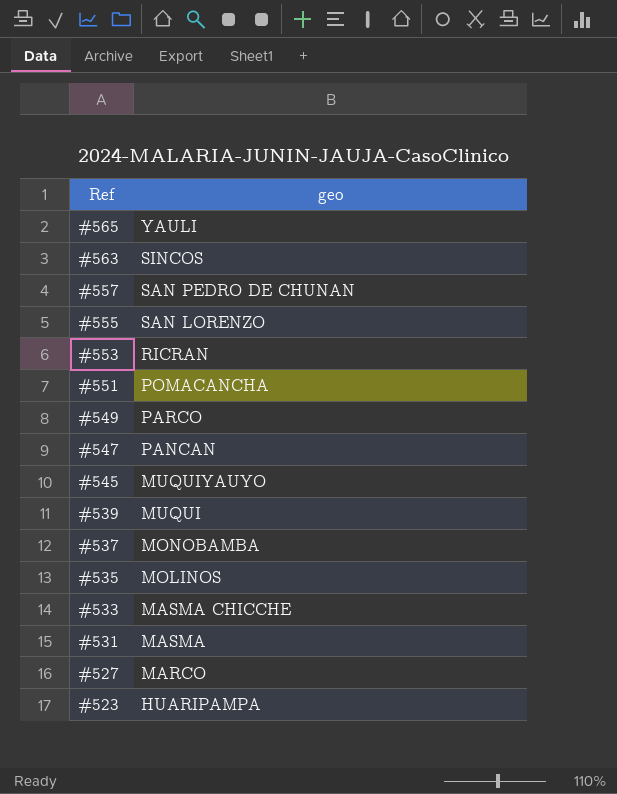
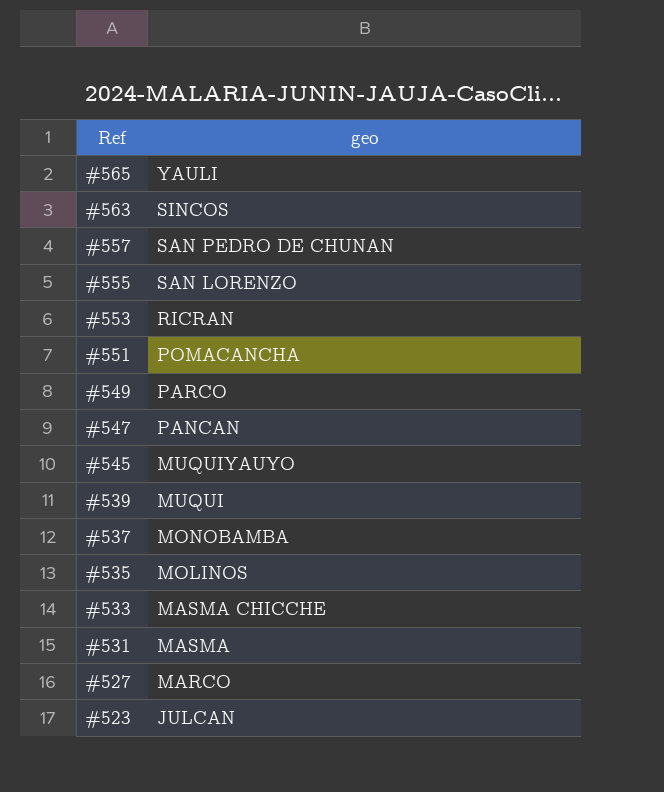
#523 | geo: HUARIPAMPA -> JULCAN

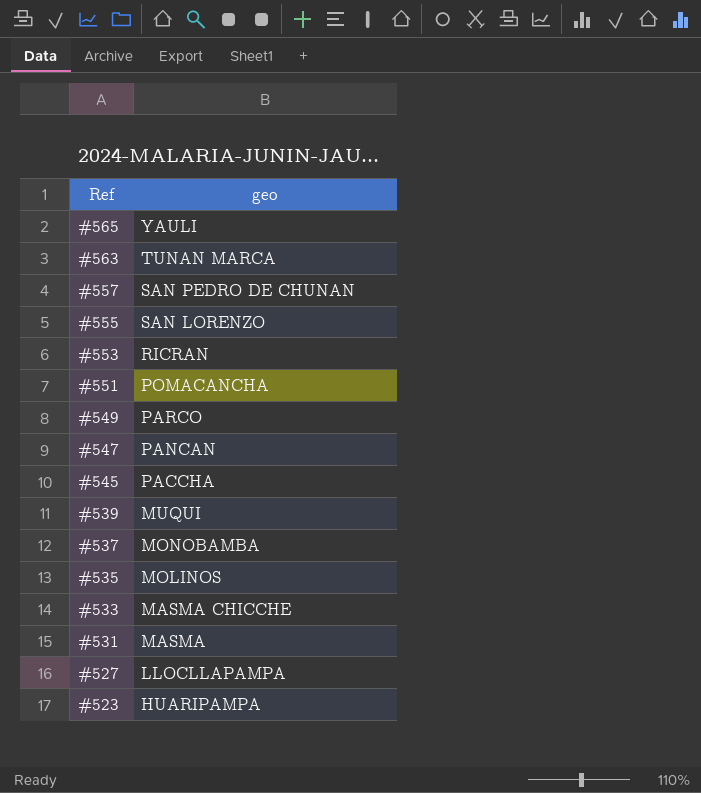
#563 | geo: SINCOS -> TUNAN MARCA
#545 | geo: MUQUIYAUYO -> PACCHA
#527 | geo: MARCO -> LLOCLLAPAMPA
#523 | geo: JULCAN -> HUARIPAMPA

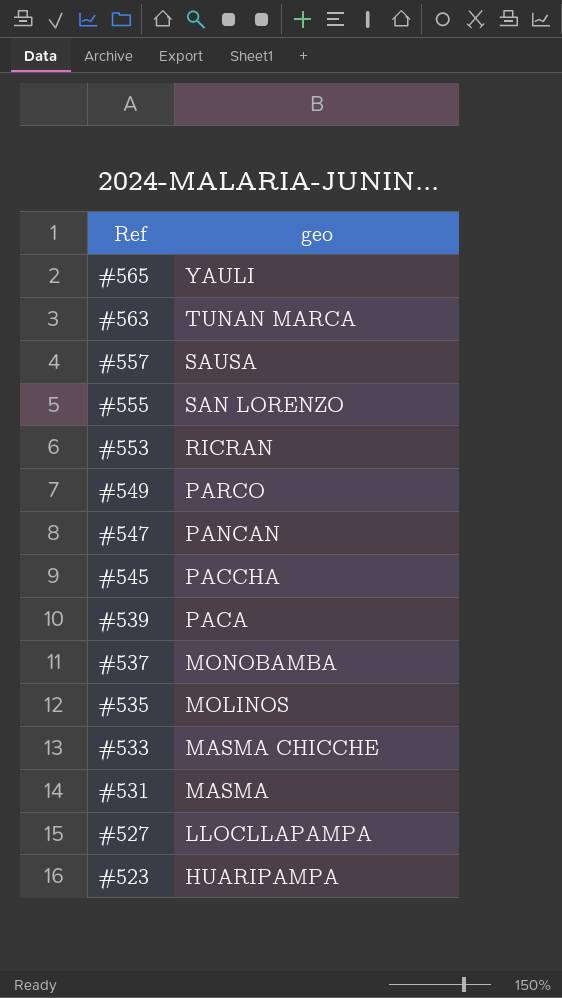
row #551: POMACANCHA -> none
#557 | geo: SAN PEDRO DE CHUNAN -> SAUSA
#539 | geo: MUQUI -> PACA

